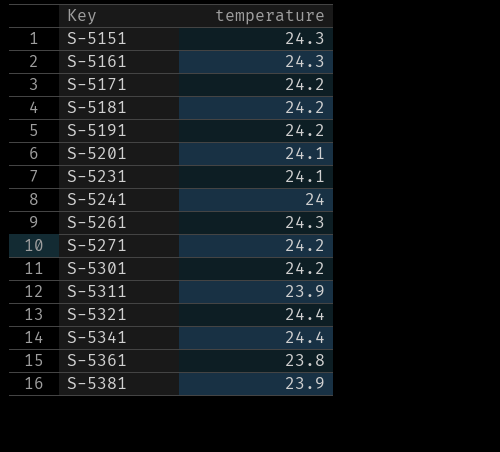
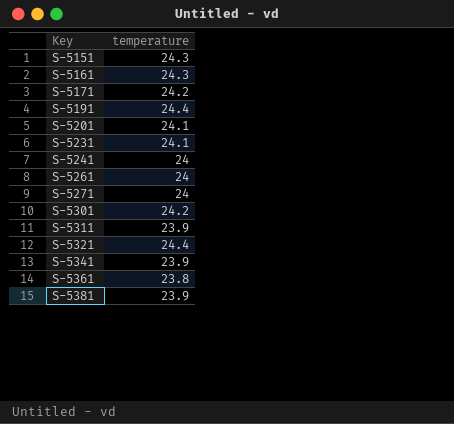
row S-5181: 24.2 -> none
S-5191 | temperature: 24.2 -> 24.4
S-5261 | temperature: 24.3 -> 24
S-5271 | temperature: 24.2 -> 24
S-5341 | temperature: 24.4 -> 23.9

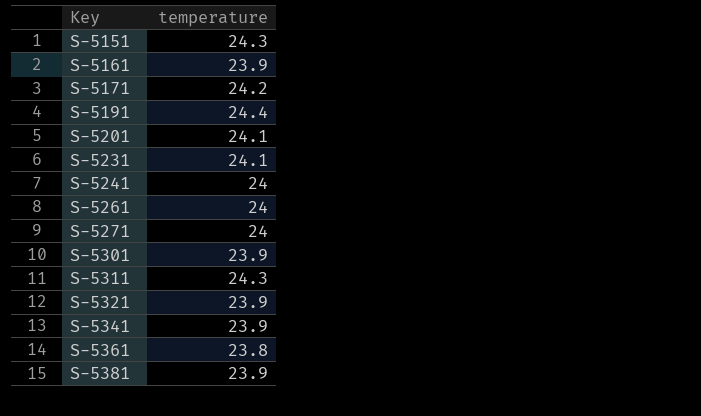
S-5161 | temperature: 24.3 -> 23.9
S-5301 | temperature: 24.2 -> 23.9
S-5311 | temperature: 23.9 -> 24.3
S-5321 | temperature: 24.4 -> 23.9

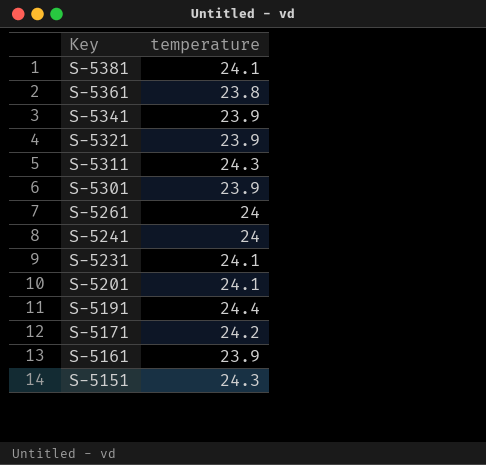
row order: Key ascending -> Key descending
row S-5271: 24 -> none
S-5381 | temperature: 23.9 -> 24.1

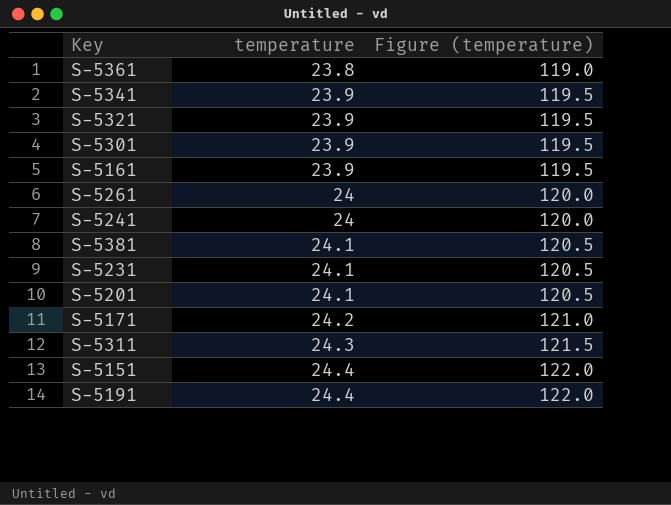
row order: Key descending -> temperature ascending
column Figure (temperature) | formula: none -> [temperature] * 5
S-5151 | temperature: 24.3 -> 24.4

